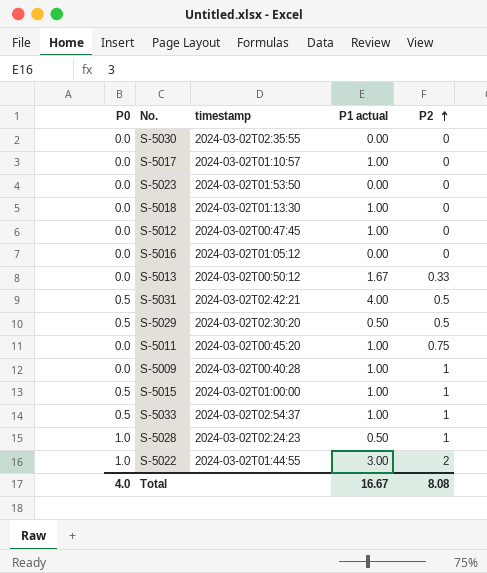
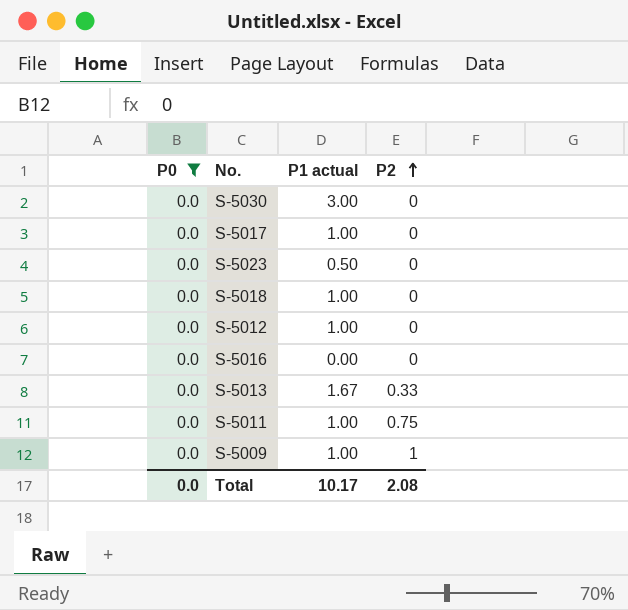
filter: none -> P0 = 0.0
column timestamp | position: 3 -> none
S-5030 | P1 actual: 0.00 -> 3.00
S-5023 | P1 actual: 0.00 -> 0.50
Total | P0: 4.0 -> 0.0
Total | P1 actual: 16.67 -> 10.17
Total | P2: 8.08 -> 2.08

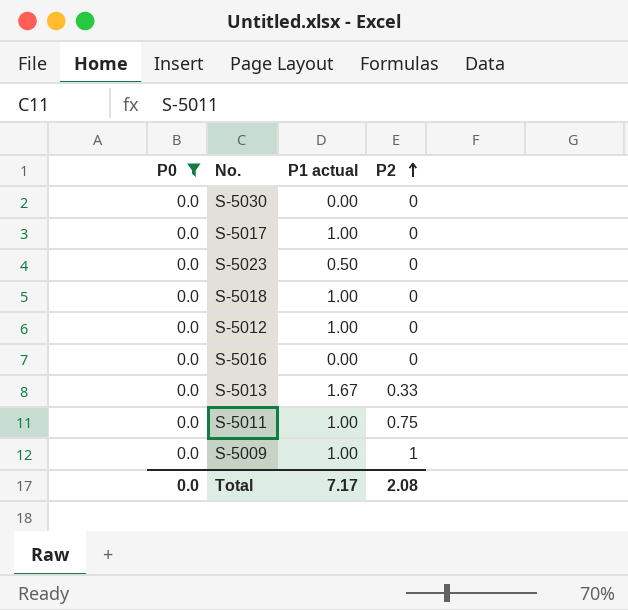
S-5030 | P1 actual: 3.00 -> 0.00
Total | P1 actual: 10.17 -> 7.17

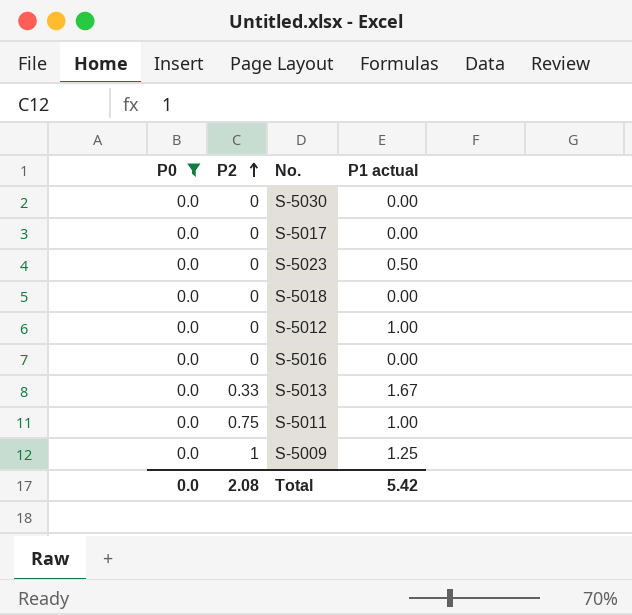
column P2 | position: 4 -> 2
S-5017 | P1 actual: 1.00 -> 0.00
S-5018 | P1 actual: 1.00 -> 0.00
S-5009 | P1 actual: 1.00 -> 1.25
Total | P1 actual: 7.17 -> 5.42

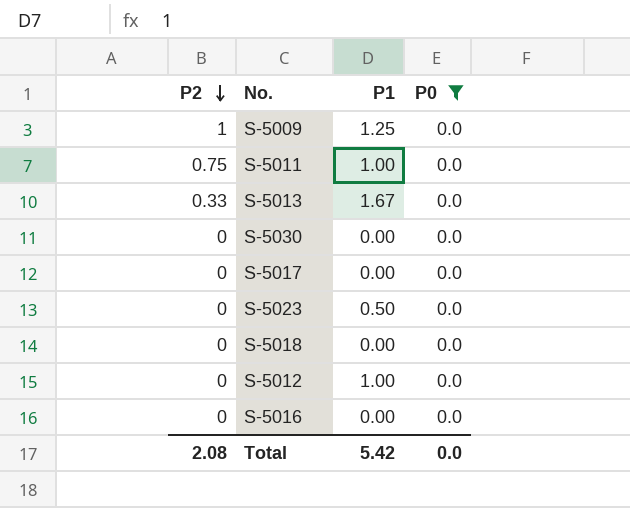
row order: P2 ascending -> P2 descending
column name: P1 actual -> P1
column P0 | position: 1 -> 4

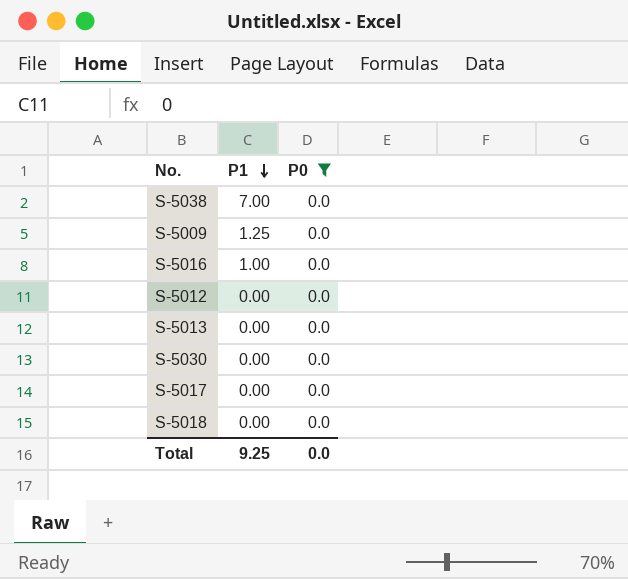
row order: P2 descending -> P1 descending
column P2 | position: 1 -> none
row S-5011: 0.75 | 1.00 | 0.0 -> none
row S-5023: 0 | 0.50 | 0.0 -> none
row S-5038: none -> 7.00 | 0.0
S-5016 | P1: 0.00 -> 1.00
S-5012 | P1: 1.00 -> 0.00
S-5013 | P1: 1.67 -> 0.00
Total | P1: 5.42 -> 9.25

